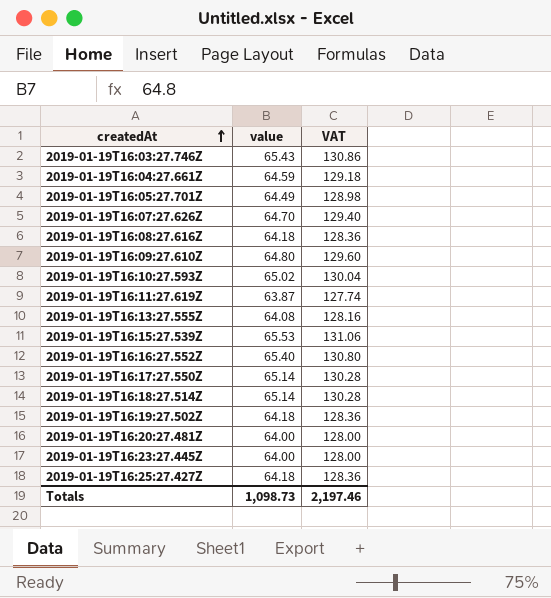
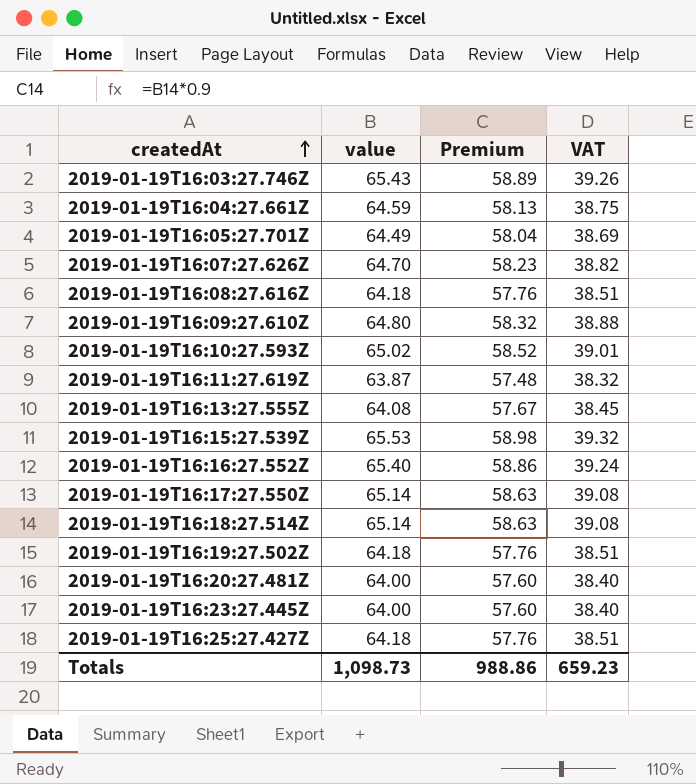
column Premium | formula: none -> [value] * 0.9
column VAT | formula: [value] * 2 -> [value] * 0.6
Totals | VAT: 2,197.46 -> 659.23

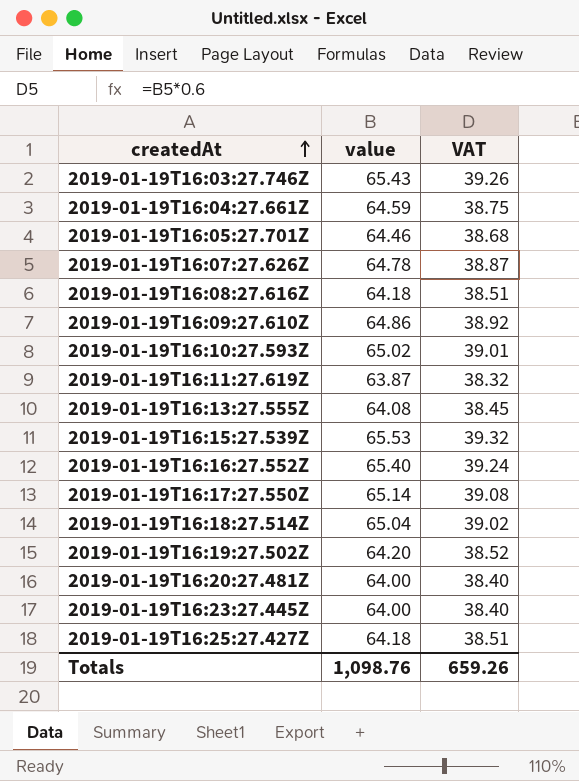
column Premium | formula: [value] * 0.9 -> none
2019-01-19T16:05:27.701Z | value: 64.49 -> 64.46
2019-01-19T16:05:27.701Z | VAT: 38.69 -> 38.68
2019-01-19T16:07:27.626Z | value: 64.70 -> 64.78
2019-01-19T16:07:27.626Z | VAT: 38.82 -> 38.87
2019-01-19T16:09:27.610Z | value: 64.80 -> 64.86
2019-01-19T16:09:27.610Z | VAT: 38.88 -> 38.92
2019-01-19T16:18:27.514Z | value: 65.14 -> 65.04
2019-01-19T16:18:27.514Z | VAT: 39.08 -> 39.02
2019-01-19T16:19:27.502Z | value: 64.18 -> 64.20
2019-01-19T16:19:27.502Z | VAT: 38.51 -> 38.52
Totals | value: 1,098.73 -> 1,098.76
Totals | VAT: 659.23 -> 659.26

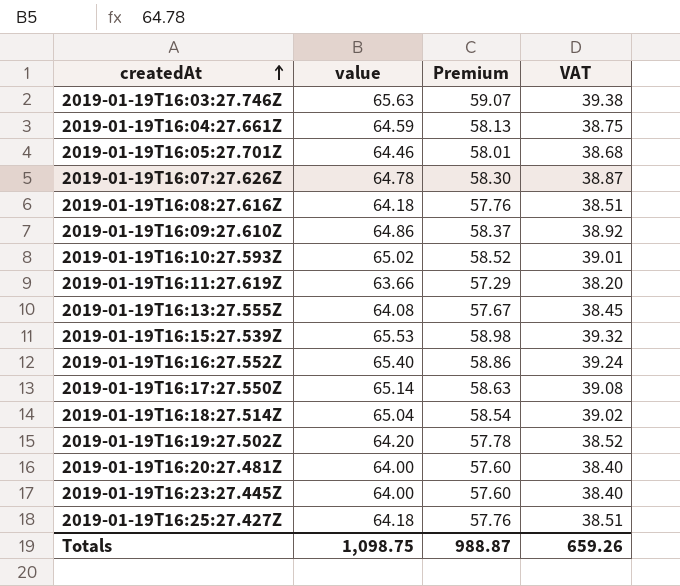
column Premium | formula: none -> [value] * 0.9
2019-01-19T16:03:27.746Z | value: 65.43 -> 65.63
2019-01-19T16:03:27.746Z | VAT: 39.26 -> 39.38
2019-01-19T16:11:27.619Z | value: 63.87 -> 63.66
2019-01-19T16:11:27.619Z | VAT: 38.32 -> 38.20
Totals | value: 1,098.76 -> 1,098.75

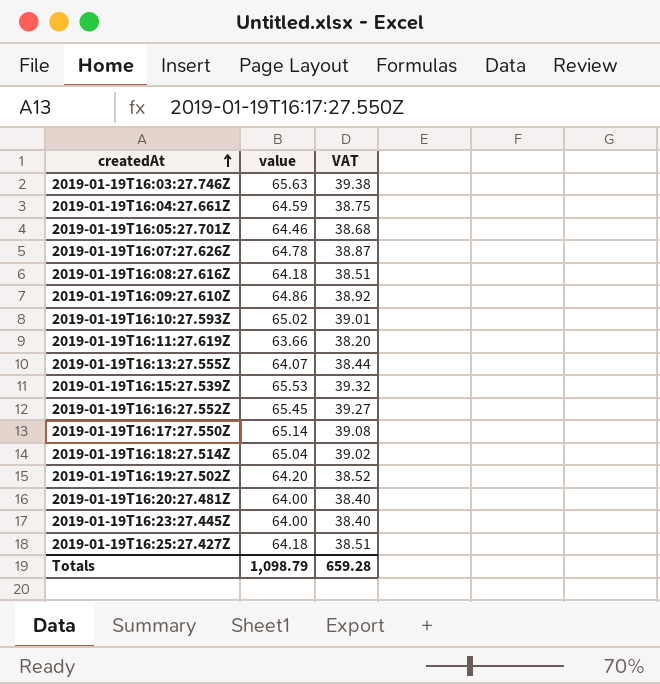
column Premium | formula: [value] * 0.9 -> none
2019-01-19T16:13:27.555Z | value: 64.08 -> 64.07
2019-01-19T16:13:27.555Z | VAT: 38.45 -> 38.44
2019-01-19T16:16:27.552Z | value: 65.40 -> 65.45
2019-01-19T16:16:27.552Z | VAT: 39.24 -> 39.27
Totals | value: 1,098.75 -> 1,098.79
Totals | VAT: 659.26 -> 659.28

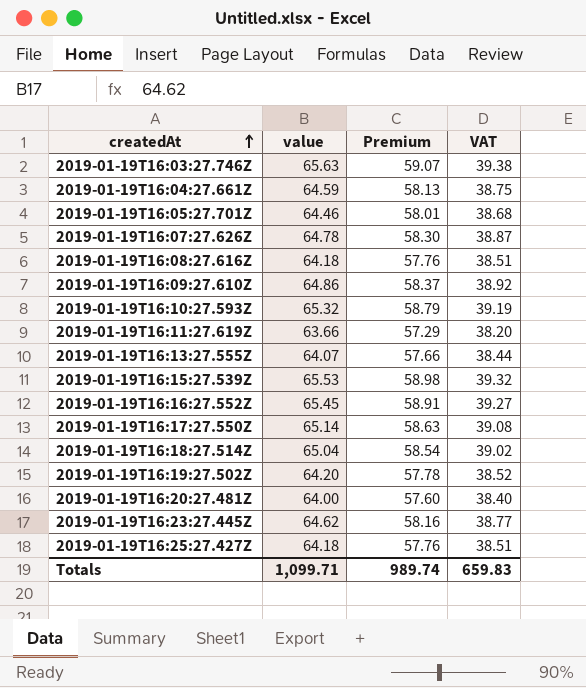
column Premium | formula: none -> [value] * 0.9
2019-01-19T16:10:27.593Z | value: 65.02 -> 65.32
2019-01-19T16:10:27.593Z | VAT: 39.01 -> 39.19
2019-01-19T16:23:27.445Z | value: 64.00 -> 64.62
2019-01-19T16:23:27.445Z | VAT: 38.40 -> 38.77
Totals | value: 1,098.79 -> 1,099.71
Totals | VAT: 659.28 -> 659.83

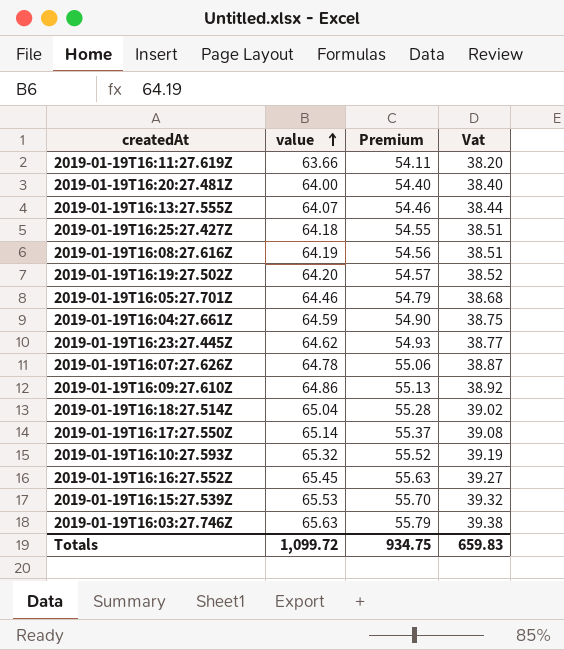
row order: createdAt ascending -> value ascending
column Premium | formula: [value] * 0.9 -> [value] * 0.85
column name: VAT -> Vat
2019-01-19T16:08:27.616Z | value: 64.18 -> 64.19
Totals | value: 1,099.71 -> 1,099.72
Totals | Premium: 989.74 -> 934.75

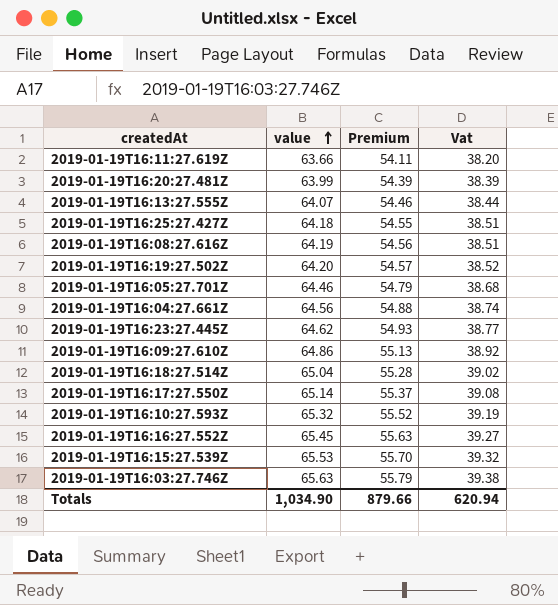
row 2019-01-19T16:07:27.626Z: 64.78 | 55.06 | 38.87 -> none
2019-01-19T16:20:27.481Z | value: 64.00 -> 63.99
2019-01-19T16:20:27.481Z | Premium: 54.40 -> 54.39
2019-01-19T16:20:27.481Z | Vat: 38.40 -> 38.39
2019-01-19T16:04:27.661Z | value: 64.59 -> 64.56
2019-01-19T16:04:27.661Z | Premium: 54.90 -> 54.88
2019-01-19T16:04:27.661Z | Vat: 38.75 -> 38.74
Totals | value: 1,099.72 -> 1,034.90
Totals | Premium: 934.75 -> 879.66
Totals | Vat: 659.83 -> 620.94

